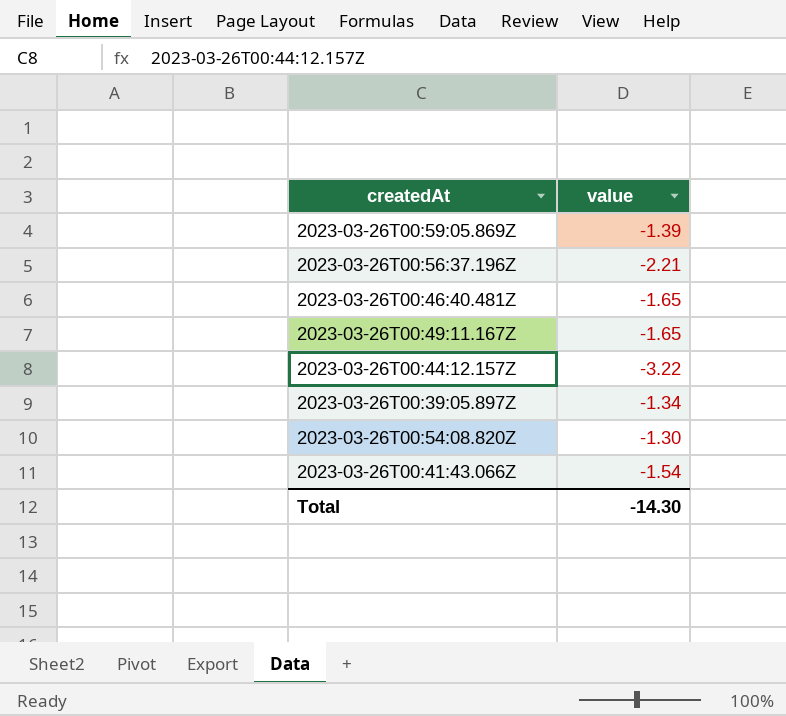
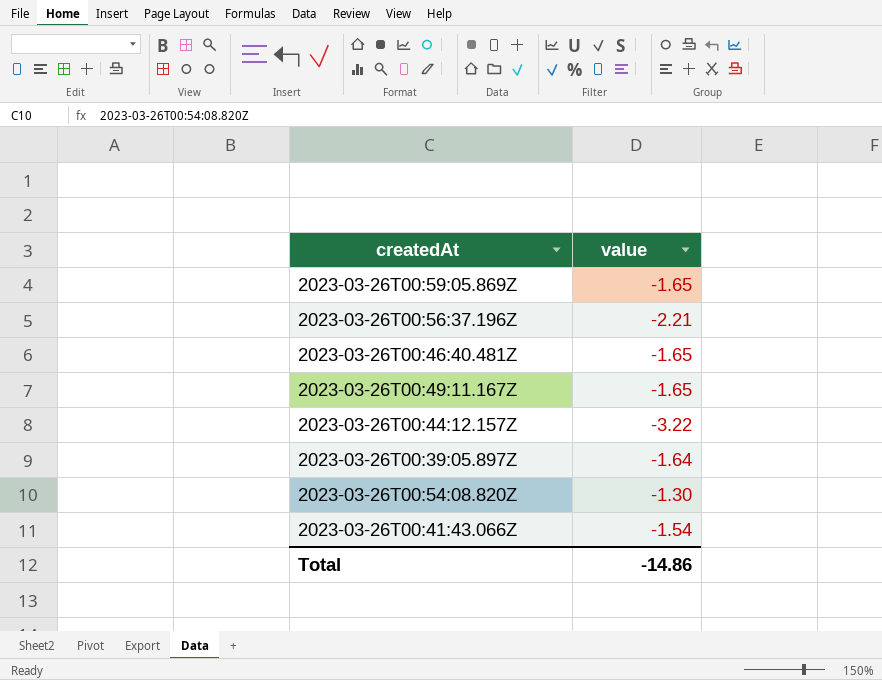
2023-03-26T00:59:05.869Z | value: -1.39 -> -1.65
2023-03-26T00:39:05.897Z | value: -1.34 -> -1.64
Total | value: -14.30 -> -14.86

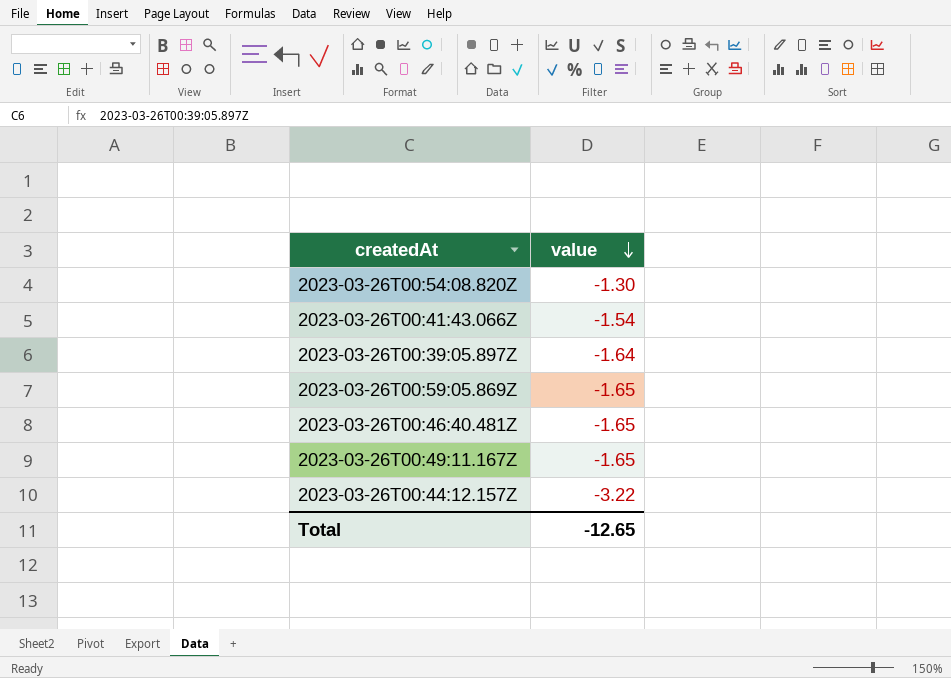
row order: none -> value descending
row 2023-03-26T00:56:37.196Z: -2.21 -> none
Total | value: -14.86 -> -12.65

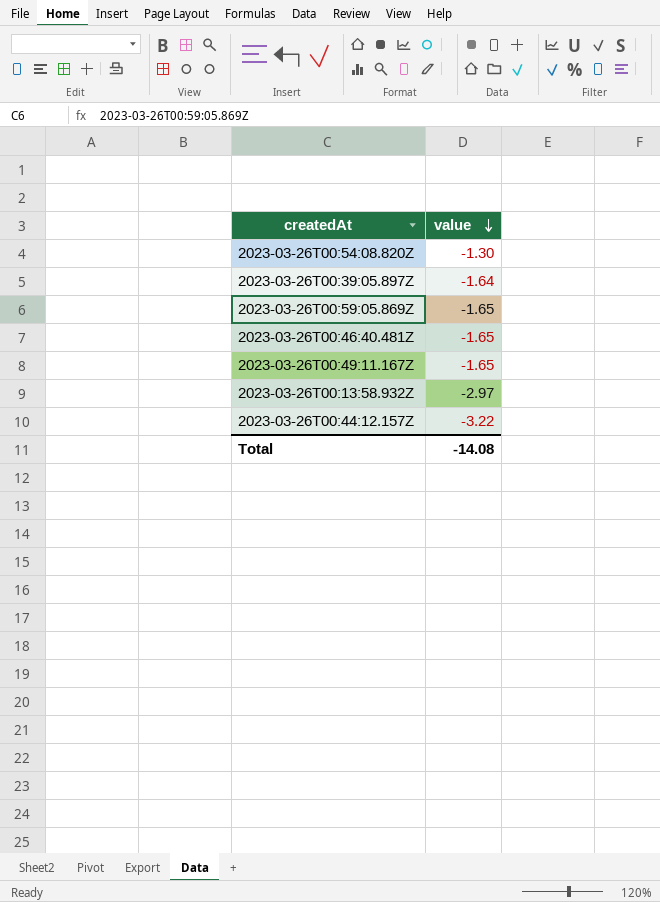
row 2023-03-26T00:41:43.066Z: -1.54 -> none
row 2023-03-26T00:13:58.932Z: none -> -2.97
Total | value: -12.65 -> -14.08

